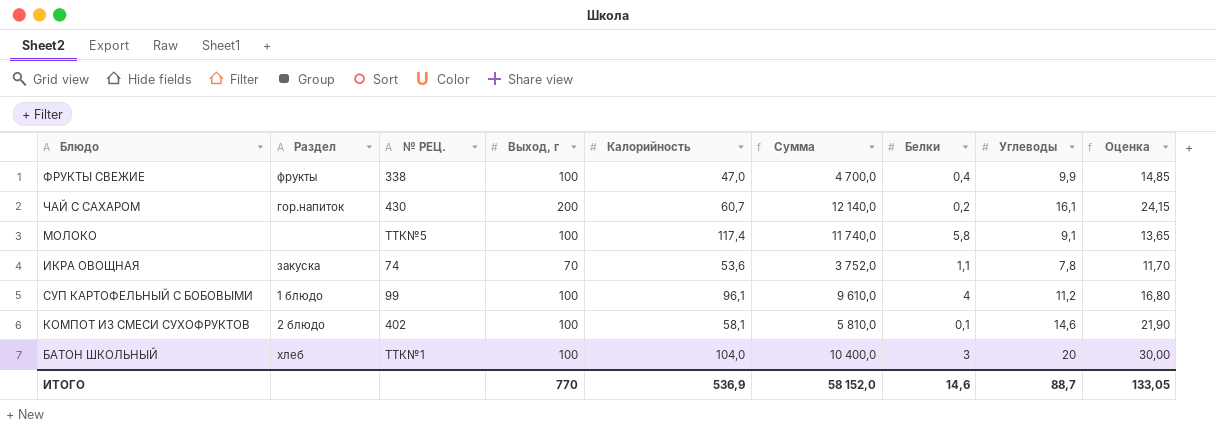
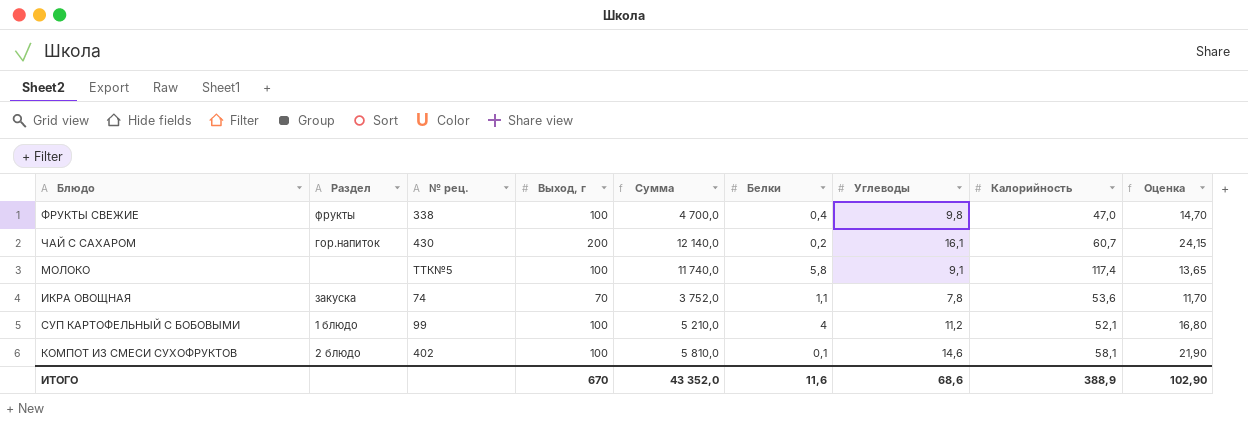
column name: № РЕЦ. -> № рец.
column Калорийность | position: 5 -> 8
row БАТОН ШКОЛЬНЫЙ: хлеб | ТТК№1 | 100 | 104,0 | 10 400,0 | 3 | 20 | 30,00 -> none
ФРУКТЫ СВЕЖИЕ | Углеводы: 9,9 -> 9,8
ФРУКТЫ СВЕЖИЕ | Оценка: 14,85 -> 14,70
СУП КАРТОФЕЛЬНЫЙ С БОБОВЫМИ | Сумма: 9 610,0 -> 5 210,0
СУП КАРТОФЕЛЬНЫЙ С БОБОВЫМИ | Калорийность: 96,1 -> 52,1
ИТОГО | Выход, г: 770 -> 670
ИТОГО | Сумма: 58 152,0 -> 43 352,0
ИТОГО | Белки: 14,6 -> 11,6
ИТОГО | Углеводы: 88,7 -> 68,6
ИТОГО | Калорийность: 536,9 -> 388,9
ИТОГО | Оценка: 133,05 -> 102,90

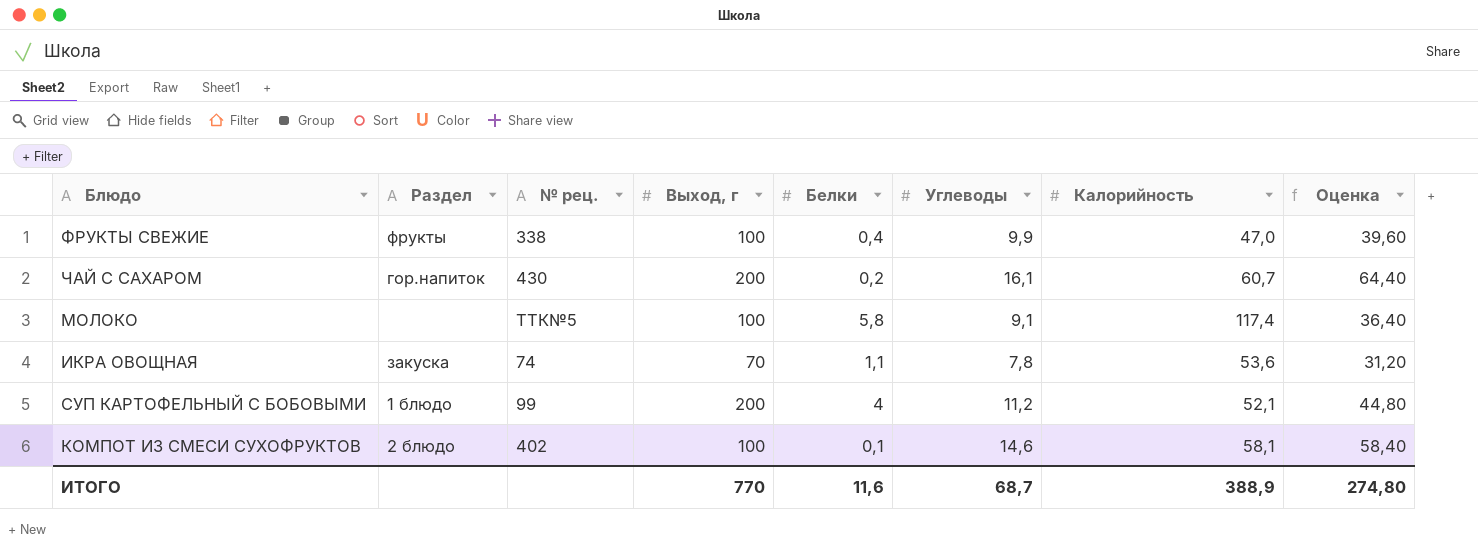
column Сумма | formula: [Выход, г] * [Калорийность] -> none
column Оценка | formula: [Углеводы] * 1,5 -> [Углеводы] * 4
ФРУКТЫ СВЕЖИЕ | Углеводы: 9,8 -> 9,9
СУП КАРТОФЕЛЬНЫЙ С БОБОВЫМИ | Выход, г: 100 -> 200
ИТОГО | Выход, г: 670 -> 770
ИТОГО | Углеводы: 68,6 -> 68,7
ИТОГО | Оценка: 102,90 -> 274,80

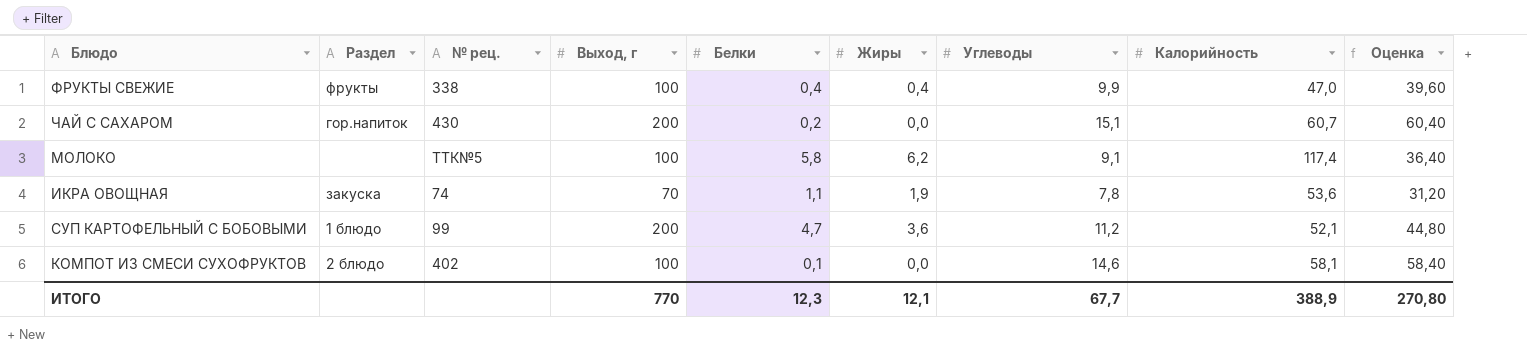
column Жиры | position: none -> 6
ЧАЙ С САХАРОМ | Углеводы: 16,1 -> 15,1
ЧАЙ С САХАРОМ | Оценка: 64,40 -> 60,40
СУП КАРТОФЕЛЬНЫЙ С БОБОВЫМИ | Белки: 4 -> 4,7
ИТОГО | Белки: 11,6 -> 12,3
ИТОГО | Углеводы: 68,7 -> 67,7
ИТОГО | Оценка: 274,80 -> 270,80

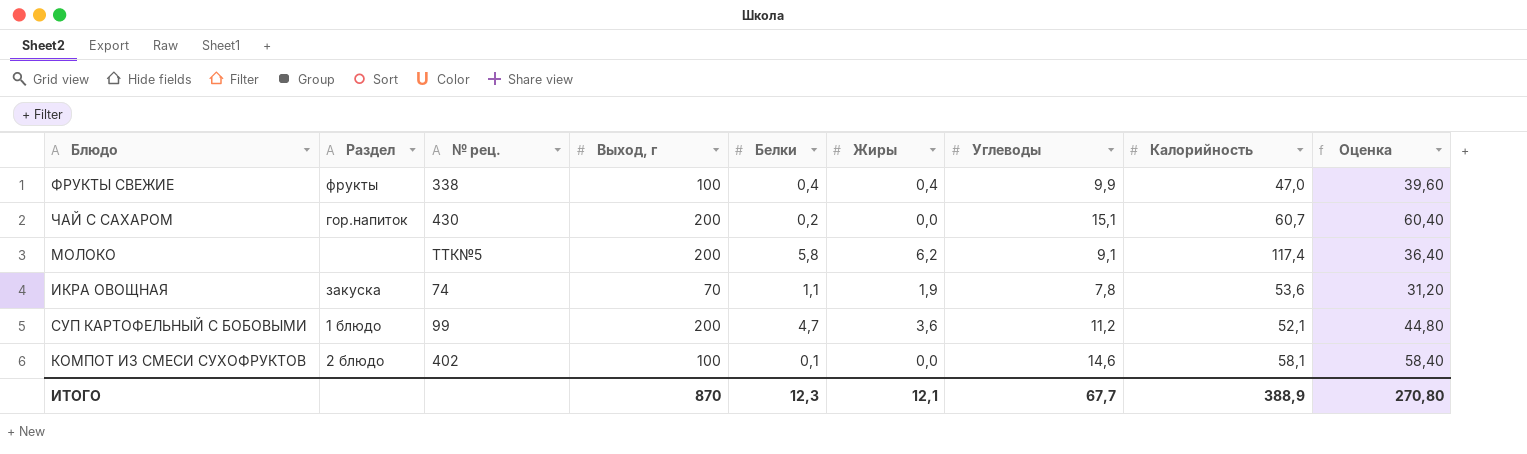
МОЛОКО | Выход, г: 100 -> 200
ИТОГО | Выход, г: 770 -> 870

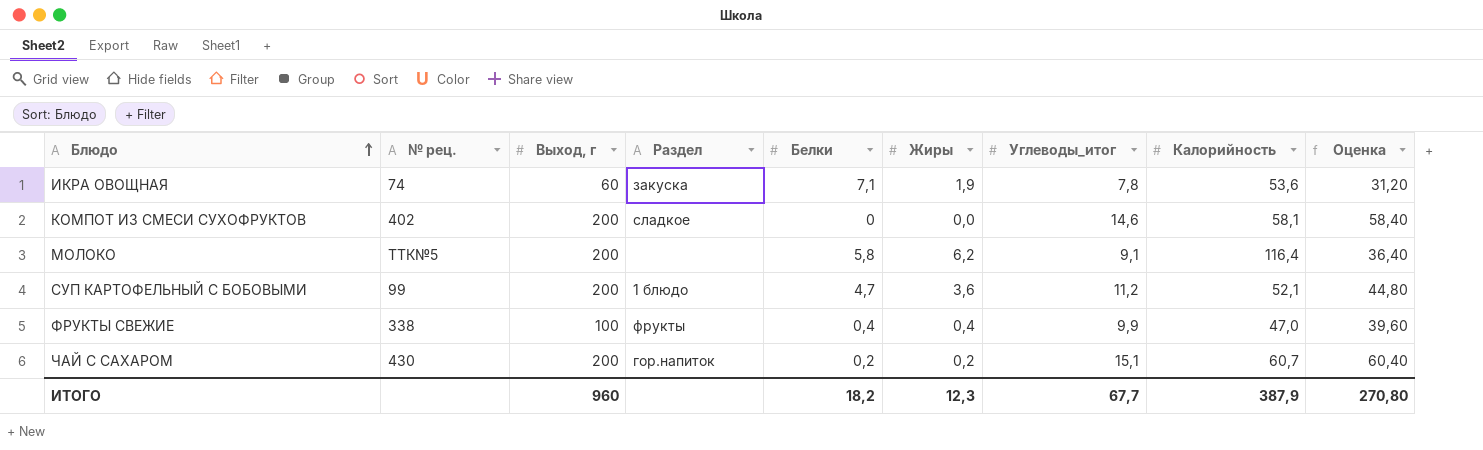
row order: none -> Блюдо ascending
column Раздел | position: 2 -> 4
column name: Углеводы -> Углеводы_итог
ИКРА ОВОЩНАЯ | Выход, г: 70 -> 60
ИКРА ОВОЩНАЯ | Белки: 1,1 -> 7,1
КОМПОТ ИЗ СМЕСИ СУХОФРУКТОВ | Выход, г: 100 -> 200
КОМПОТ ИЗ СМЕСИ СУХОФРУКТОВ | Раздел: 2 блюдо -> сладкое
КОМПОТ ИЗ СМЕСИ СУХОФРУКТОВ | Белки: 0,1 -> 0
МОЛОКО | Калорийность: 117,4 -> 116,4
ЧАЙ С САХАРОМ | Жиры: 0,0 -> 0,2
ИТОГО | Выход, г: 870 -> 960
ИТОГО | Белки: 12,3 -> 18,2
ИТОГО | Жиры: 12,1 -> 12,3
ИТОГО | Калорийность: 388,9 -> 387,9

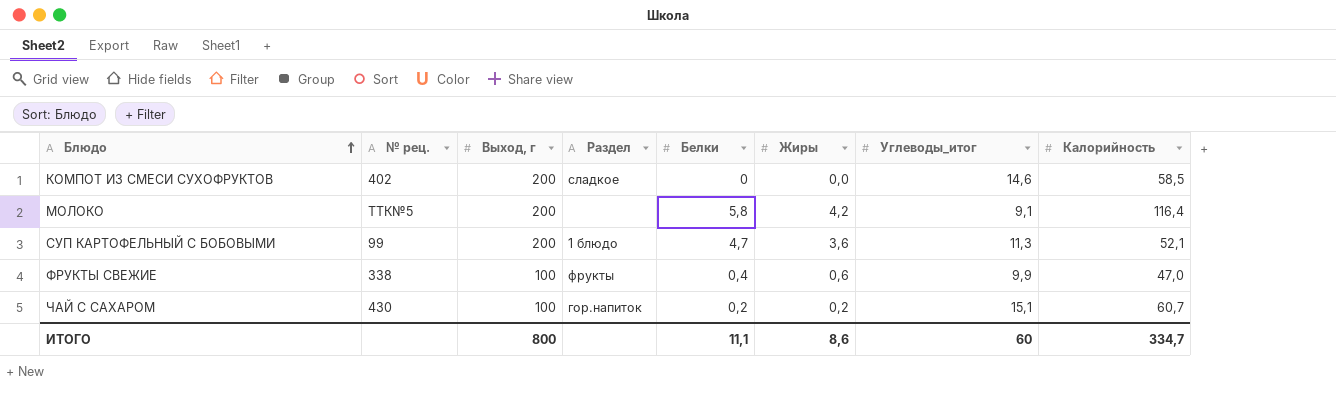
column Оценка | formula: [Углеводы_итог] * 4 -> none
row ИКРА ОВОЩНАЯ: 74 | 60 | закуска | 7,1 | 1,9 | 7,8 | 53,6 | 31,20 -> none
КОМПОТ ИЗ СМЕСИ СУХОФРУКТОВ | Калорийность: 58,1 -> 58,5
МОЛОКО | Жиры: 6,2 -> 4,2
СУП КАРТОФЕЛЬНЫЙ С БОБОВЫМИ | Углеводы_итог: 11,2 -> 11,3
ФРУКТЫ СВЕЖИЕ | Жиры: 0,4 -> 0,6
ЧАЙ С САХАРОМ | Выход, г: 200 -> 100
ИТОГО | Выход, г: 960 -> 800
ИТОГО | Белки: 18,2 -> 11,1
ИТОГО | Жиры: 12,3 -> 8,6
ИТОГО | Углеводы_итог: 67,7 -> 60
ИТОГО | Калорийность: 387,9 -> 334,7

